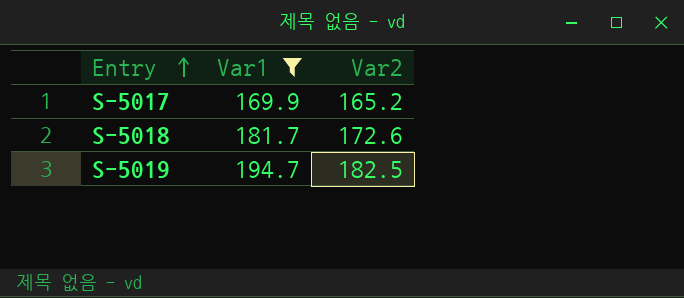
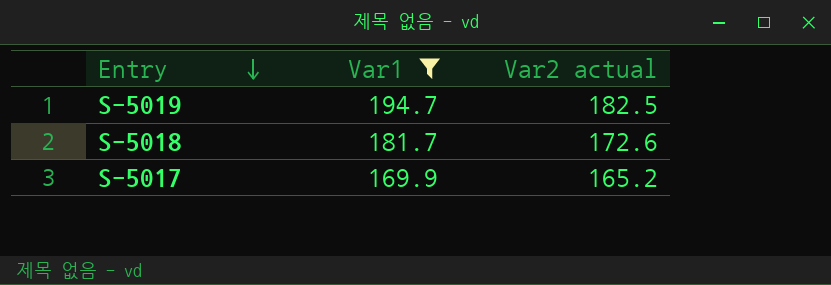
row order: Entry ascending -> Entry descending
column name: Var2 -> Var2 actual

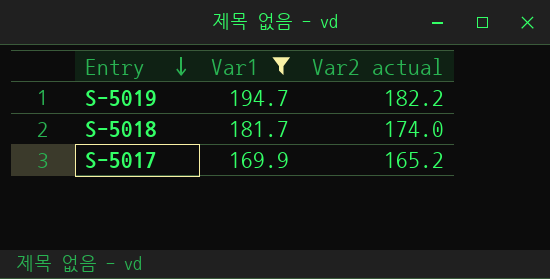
S-5019 | Var2 actual: 182.5 -> 182.2
S-5018 | Var2 actual: 172.6 -> 174.0

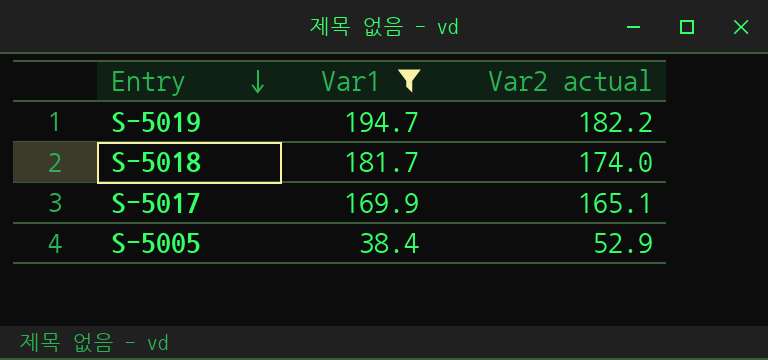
S-5017 | Var2 actual: 165.2 -> 165.1
row S-5005: none -> 38.4 | 52.9

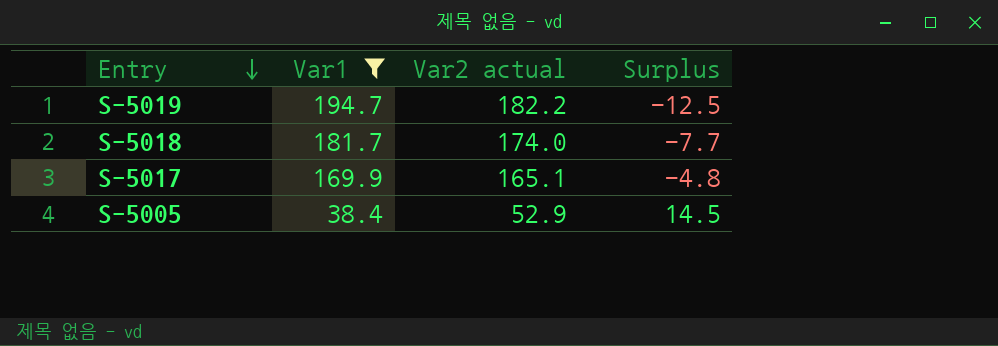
column Surplus | formula: none -> [Var2 actual] - [Var1]

